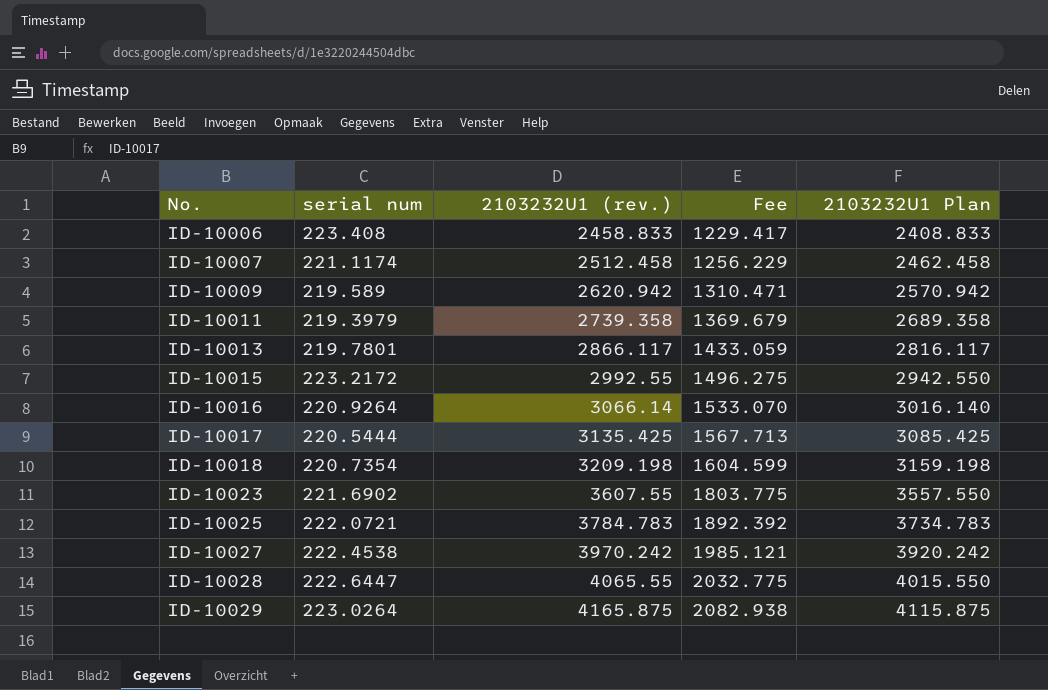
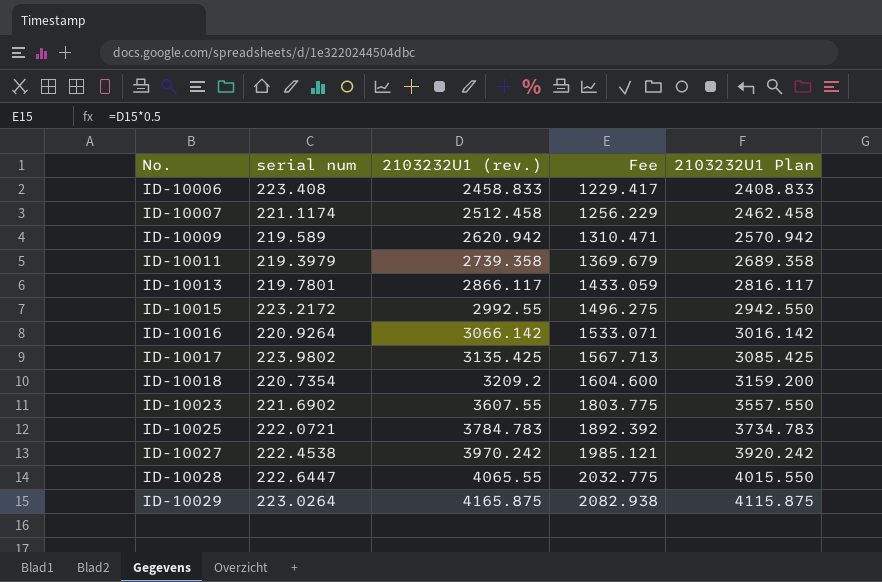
ID-10016 | 2103232U1 (rev.): 3066.14 -> 3066.142
ID-10016 | Fee: 1533.070 -> 1533.071
ID-10016 | 2103232U1 Plan: 3016.140 -> 3016.142
ID-10017 | serial num: 220.5444 -> 223.9802
ID-10018 | 2103232U1 (rev.): 3209.198 -> 3209.2
ID-10018 | Fee: 1604.599 -> 1604.600
ID-10018 | 2103232U1 Plan: 3159.198 -> 3159.200

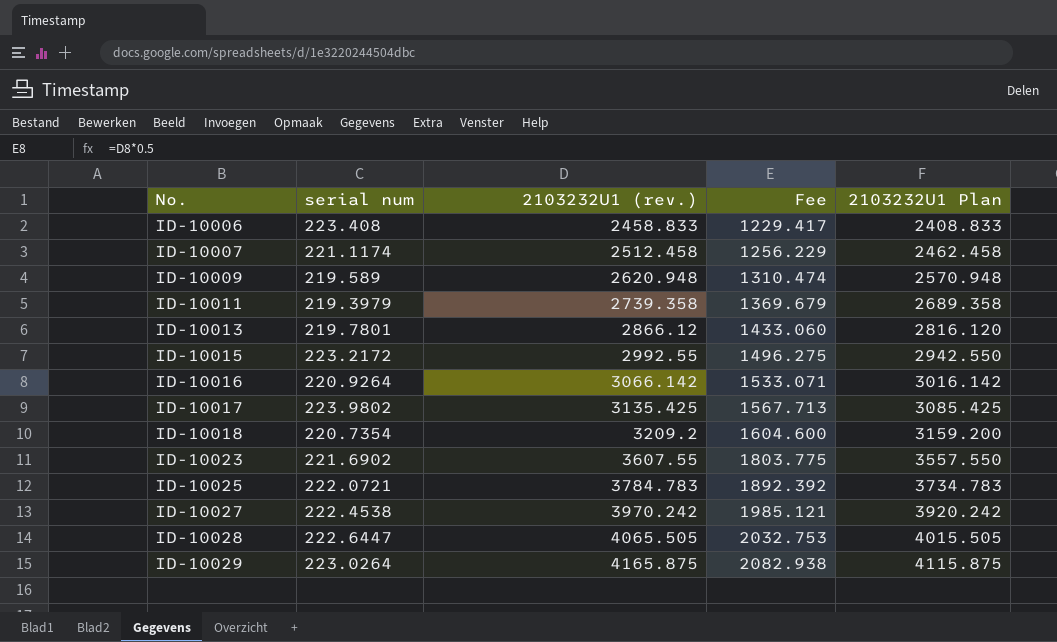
ID-10009 | 2103232U1 (rev.): 2620.942 -> 2620.948
ID-10009 | Fee: 1310.471 -> 1310.474
ID-10009 | 2103232U1 Plan: 2570.942 -> 2570.948
ID-10013 | 2103232U1 (rev.): 2866.117 -> 2866.12
ID-10013 | Fee: 1433.059 -> 1433.060
ID-10013 | 2103232U1 Plan: 2816.117 -> 2816.120
ID-10028 | 2103232U1 (rev.): 4065.55 -> 4065.505
ID-10028 | Fee: 2032.775 -> 2032.753
ID-10028 | 2103232U1 Plan: 4015.550 -> 4015.505

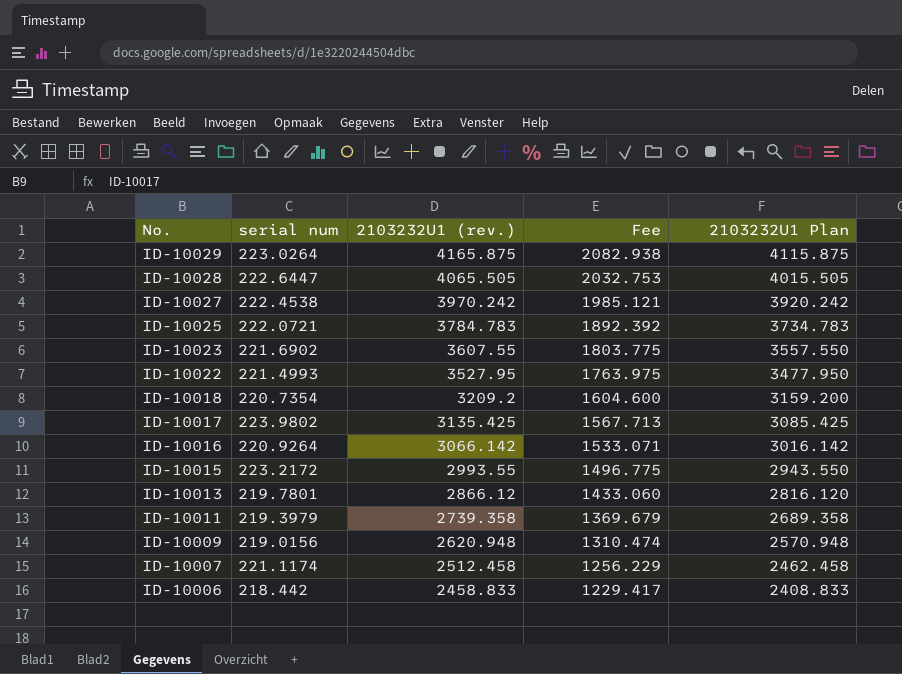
row order: No. ascending -> No. descending
row ID-10022: none -> 221.4993 | 3527.95 | 1763.975 | 3477.950
ID-10015 | 2103232U1 (rev.): 2992.55 -> 2993.55
ID-10015 | Fee: 1496.275 -> 1496.775
ID-10015 | 2103232U1 Plan: 2942.550 -> 2943.550
ID-10009 | serial num: 219.589 -> 219.0156
ID-10006 | serial num: 223.408 -> 218.442

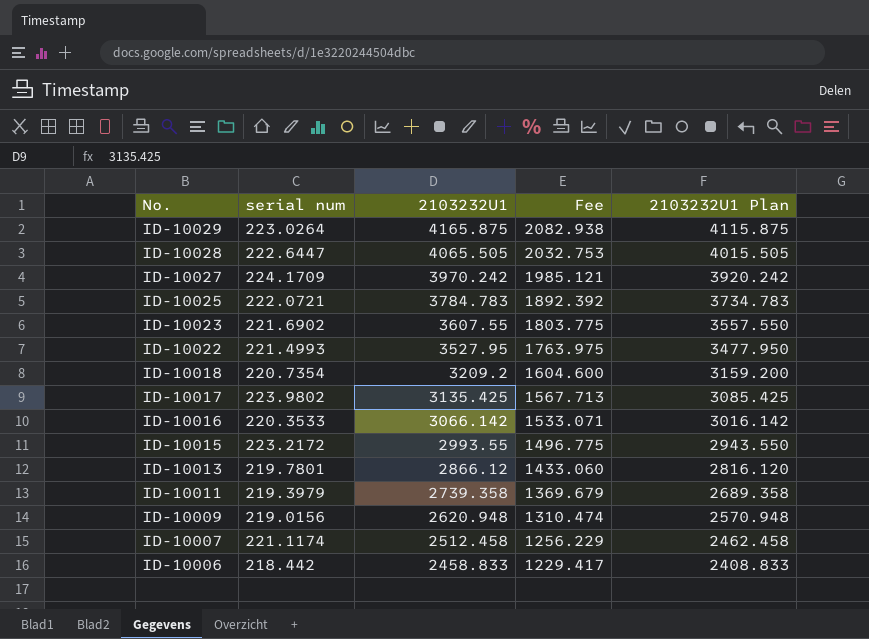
column name: 2103232U1 (rev.) -> 2103232U1
ID-10027 | serial num: 222.4538 -> 224.1709
ID-10016 | serial num: 220.9264 -> 220.3533

